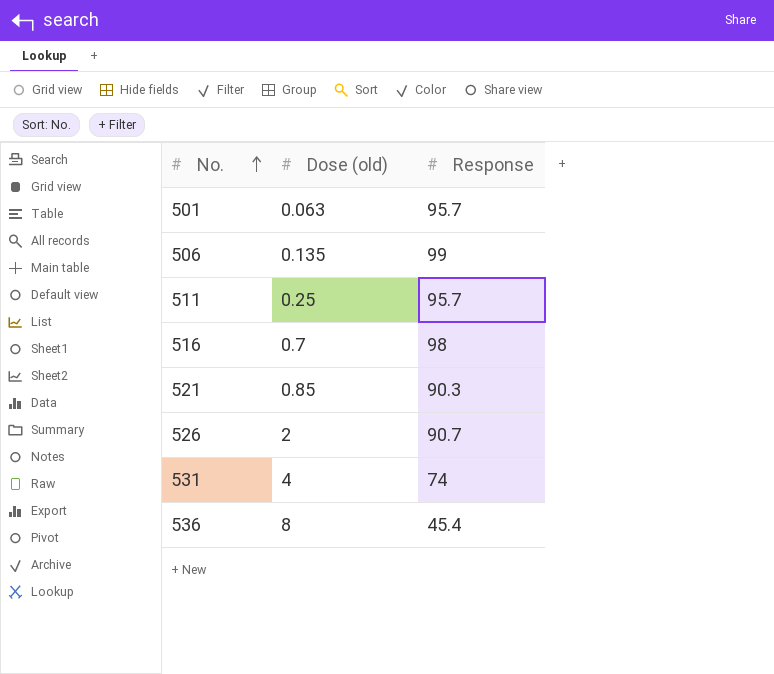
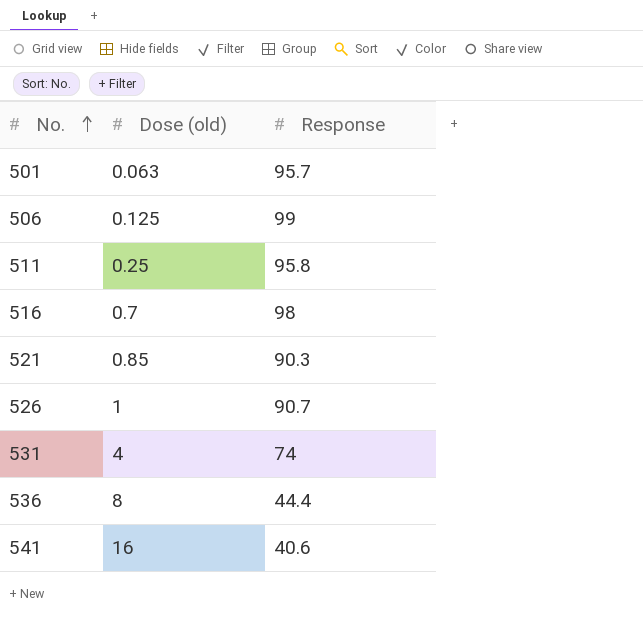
506 | Dose (old): 0.135 -> 0.125
511 | Response: 95.7 -> 95.8
526 | Dose (old): 2 -> 1
536 | Response: 45.4 -> 44.4
row 541: none -> 16 | 40.6

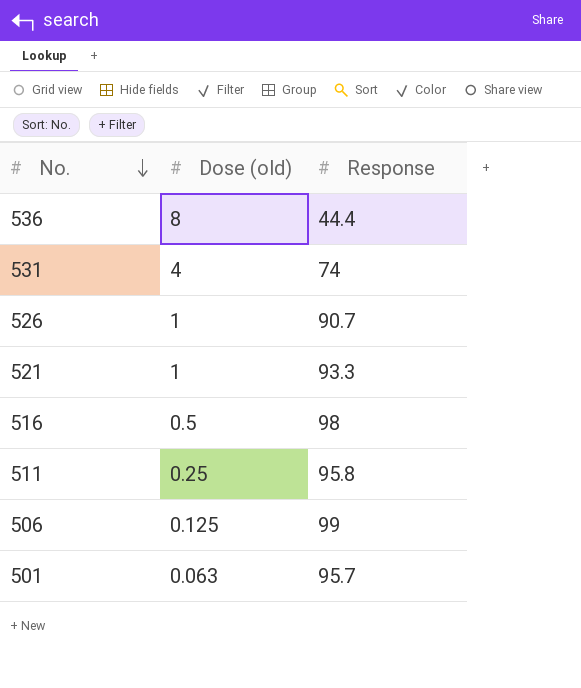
row order: No. ascending -> No. descending
row 541: 16 | 40.6 -> none
521 | Dose (old): 0.85 -> 1
521 | Response: 90.3 -> 93.3
516 | Dose (old): 0.7 -> 0.5

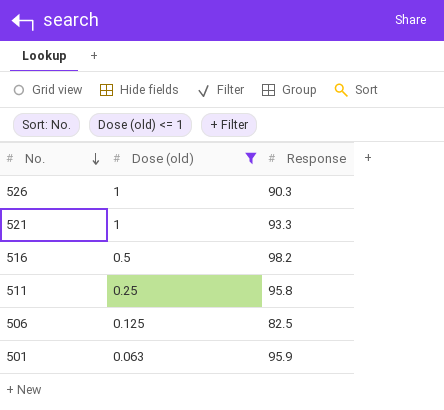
filter: none -> Dose (old) <= 1
526 | Response: 90.7 -> 90.3
516 | Response: 98 -> 98.2
506 | Response: 99 -> 82.5
501 | Response: 95.7 -> 95.9

